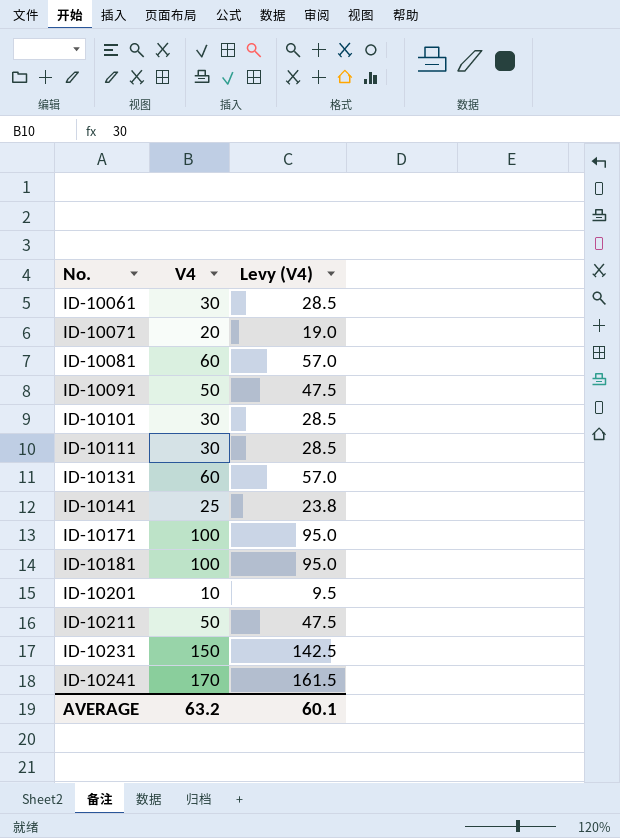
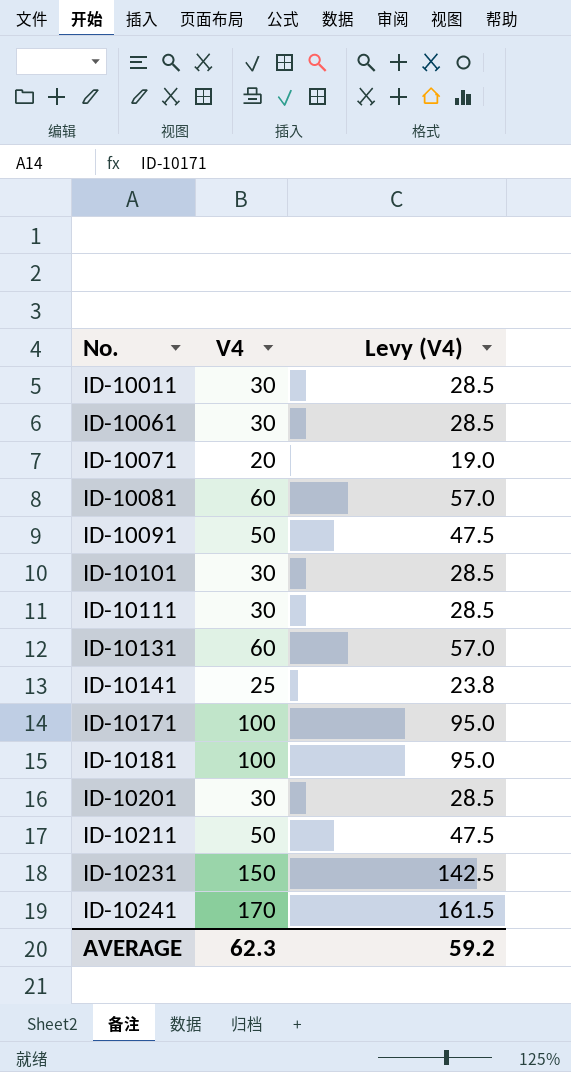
row ID-10011: none -> 30 | 28.5
ID-10201 | V4: 10 -> 30
ID-10201 | Levy (V4): 9.5 -> 28.5
AVERAGE | V4: 63.2 -> 62.3
AVERAGE | Levy (V4): 60.1 -> 59.2

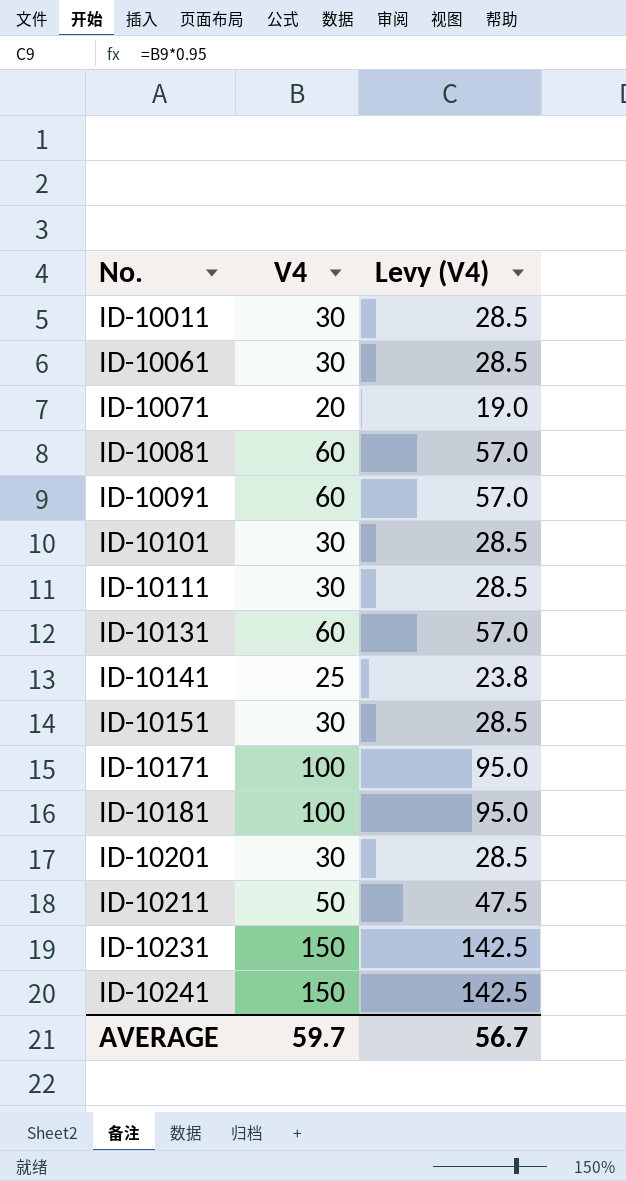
ID-10091 | V4: 50 -> 60
ID-10091 | Levy (V4): 47.5 -> 57.0
row ID-10151: none -> 30 | 28.5
ID-10241 | V4: 170 -> 150
ID-10241 | Levy (V4): 161.5 -> 142.5
AVERAGE | V4: 62.3 -> 59.7
AVERAGE | Levy (V4): 59.2 -> 56.7

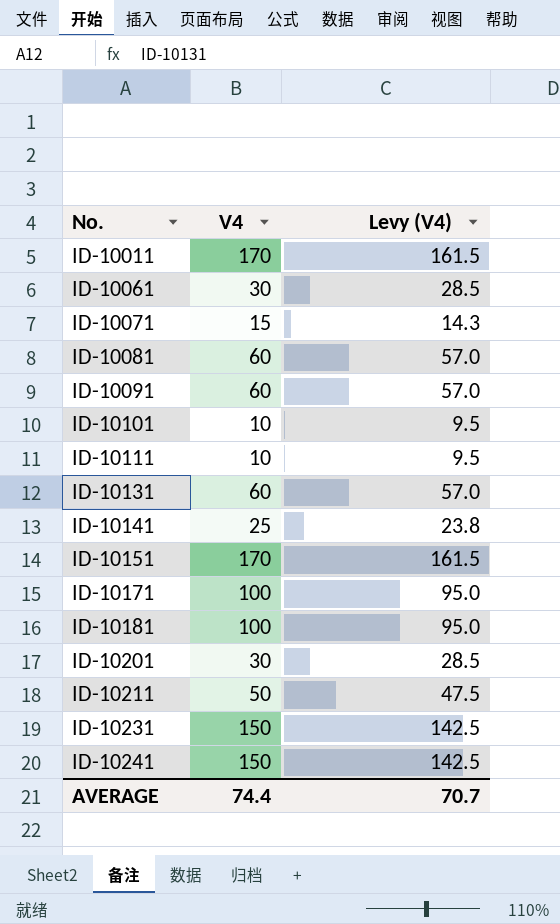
ID-10011 | V4: 30 -> 170
ID-10011 | Levy (V4): 28.5 -> 161.5
ID-10071 | V4: 20 -> 15
ID-10071 | Levy (V4): 19.0 -> 14.3
ID-10101 | V4: 30 -> 10
ID-10101 | Levy (V4): 28.5 -> 9.5
ID-10111 | V4: 30 -> 10
ID-10111 | Levy (V4): 28.5 -> 9.5
ID-10151 | V4: 30 -> 170
ID-10151 | Levy (V4): 28.5 -> 161.5
AVERAGE | V4: 59.7 -> 74.4
AVERAGE | Levy (V4): 56.7 -> 70.7

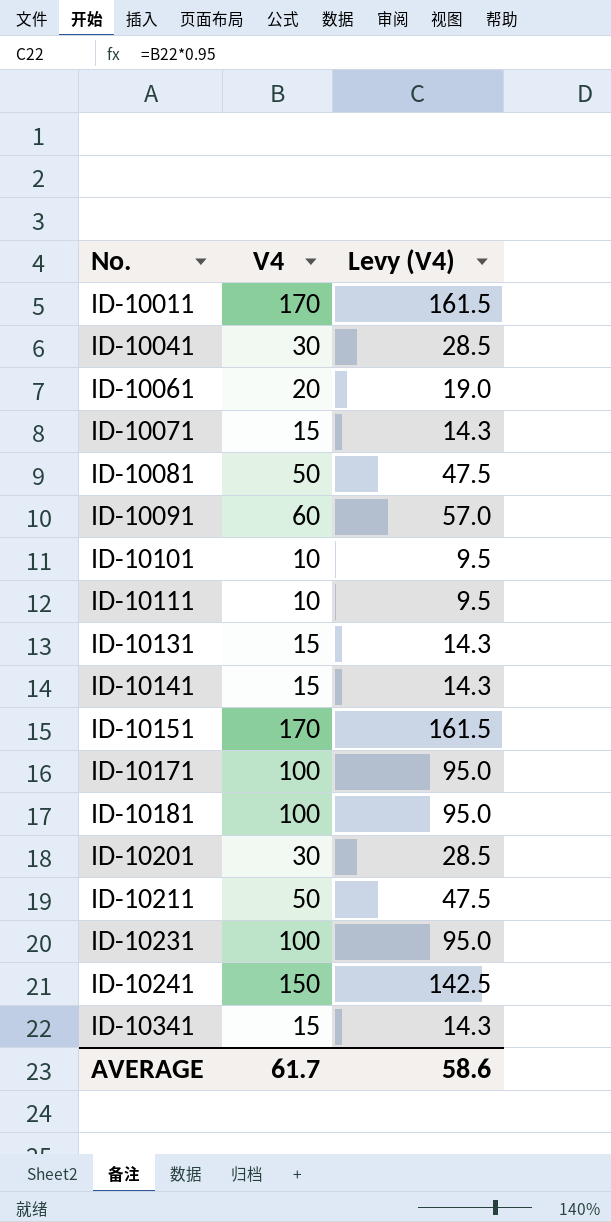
row ID-10041: none -> 30 | 28.5
ID-10061 | V4: 30 -> 20
ID-10061 | Levy (V4): 28.5 -> 19.0
ID-10081 | V4: 60 -> 50
ID-10081 | Levy (V4): 57.0 -> 47.5
ID-10131 | V4: 60 -> 15
ID-10131 | Levy (V4): 57.0 -> 14.3
ID-10141 | V4: 25 -> 15
ID-10141 | Levy (V4): 23.8 -> 14.3
ID-10231 | V4: 150 -> 100
ID-10231 | Levy (V4): 142.5 -> 95.0
row ID-10341: none -> 15 | 14.3
AVERAGE | V4: 74.4 -> 61.7
AVERAGE | Levy (V4): 70.7 -> 58.6

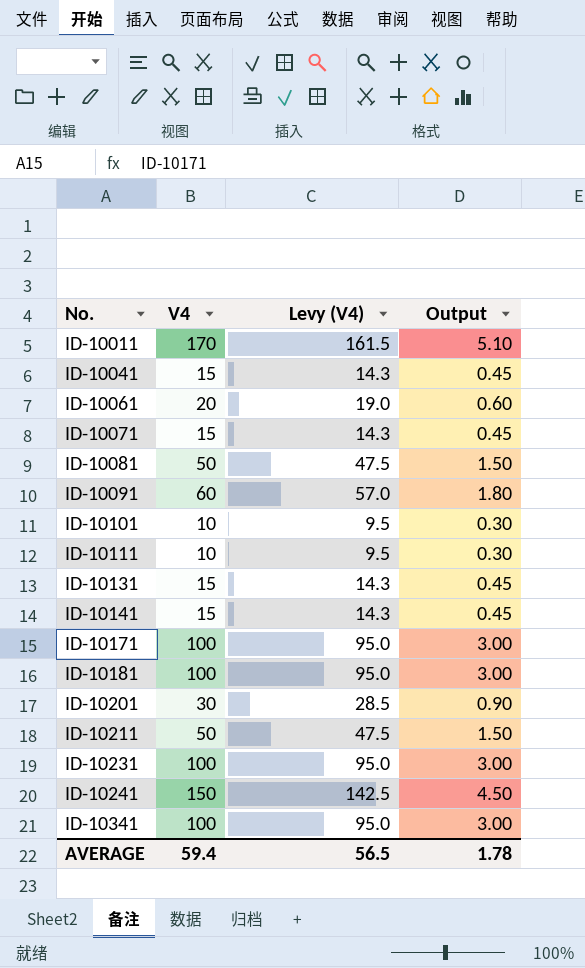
column Output | formula: none -> [V4] * 0.03
row ID-10151: 170 | 161.5 -> none
ID-10041 | V4: 30 -> 15
ID-10041 | Levy (V4): 28.5 -> 14.3
ID-10341 | V4: 15 -> 100
ID-10341 | Levy (V4): 14.3 -> 95.0
AVERAGE | V4: 61.7 -> 59.4
AVERAGE | Levy (V4): 58.6 -> 56.5

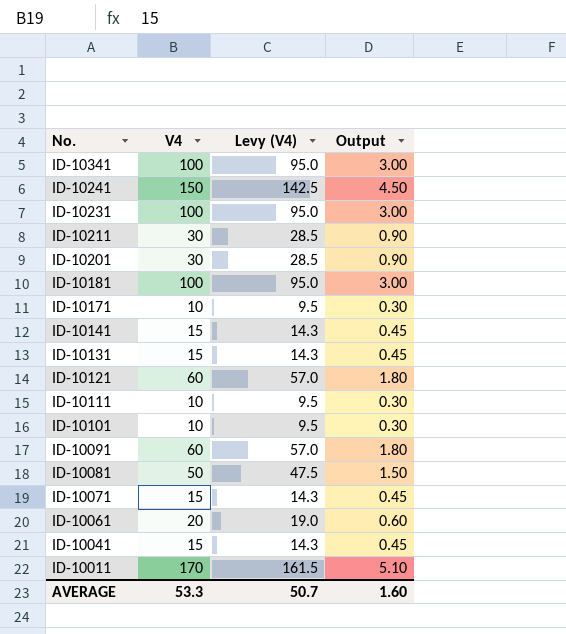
row order: No. ascending -> No. descending
ID-10211 | V4: 50 -> 30
ID-10211 | Levy (V4): 47.5 -> 28.5
ID-10211 | Output: 1.50 -> 0.90
ID-10171 | V4: 100 -> 10
ID-10171 | Levy (V4): 95.0 -> 9.5
ID-10171 | Output: 3.00 -> 0.30
row ID-10121: none -> 60 | 57.0 | 1.80
AVERAGE | V4: 59.4 -> 53.3
AVERAGE | Levy (V4): 56.5 -> 50.7
AVERAGE | Output: 1.78 -> 1.60

